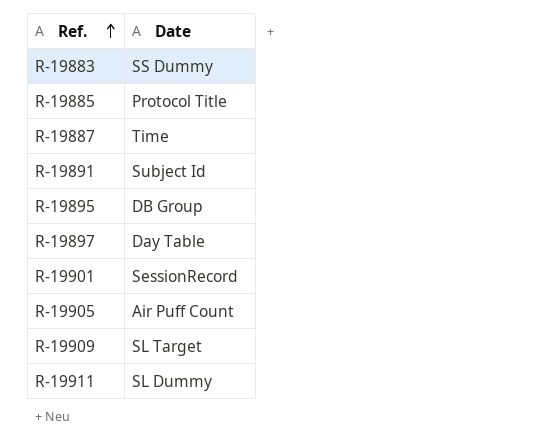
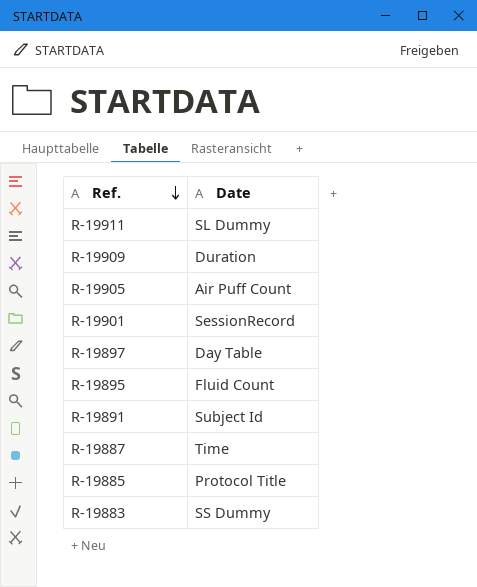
row order: Ref. ascending -> Ref. descending
R-19909 | Date: SL Target -> Duration
R-19895 | Date: DB Group -> Fluid Count

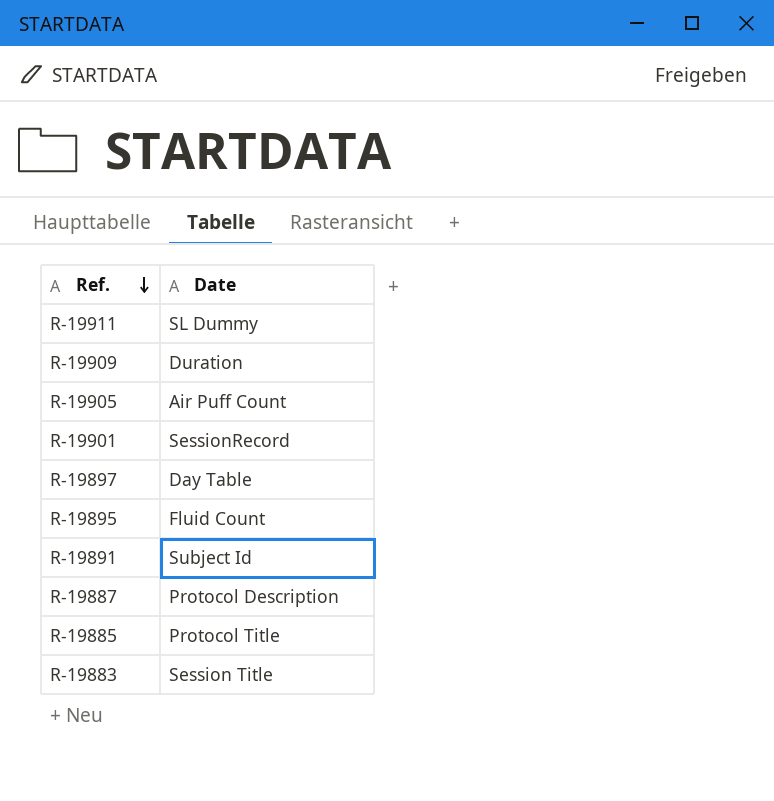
R-19887 | Date: Time -> Protocol Description
R-19883 | Date: SS Dummy -> Session Title

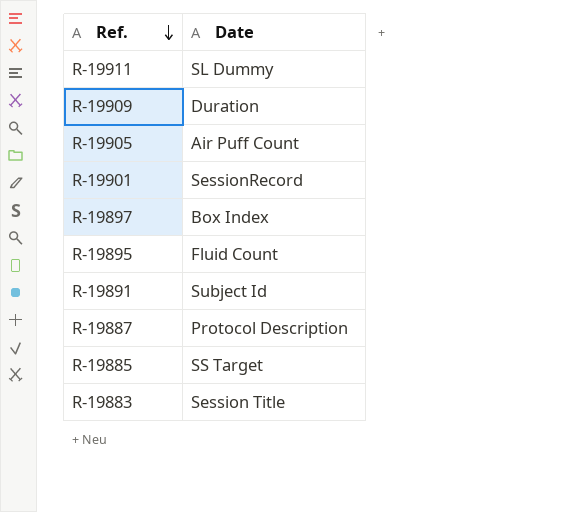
R-19897 | Date: Day Table -> Box Index
R-19885 | Date: Protocol Title -> SS Target

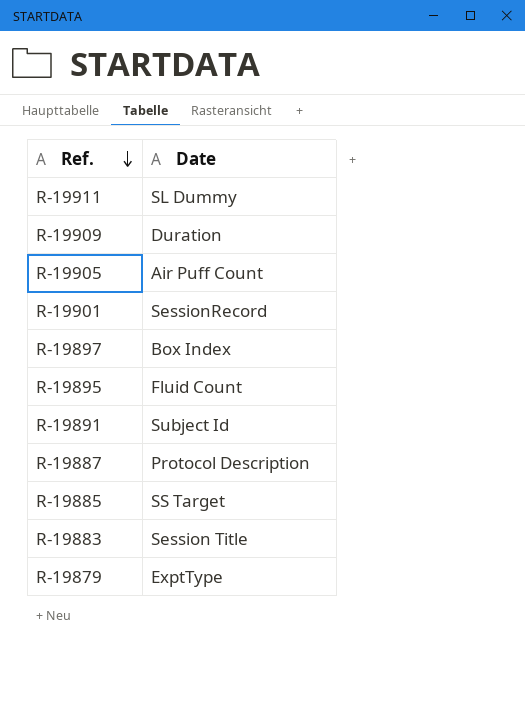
row R-19879: none -> ExptType

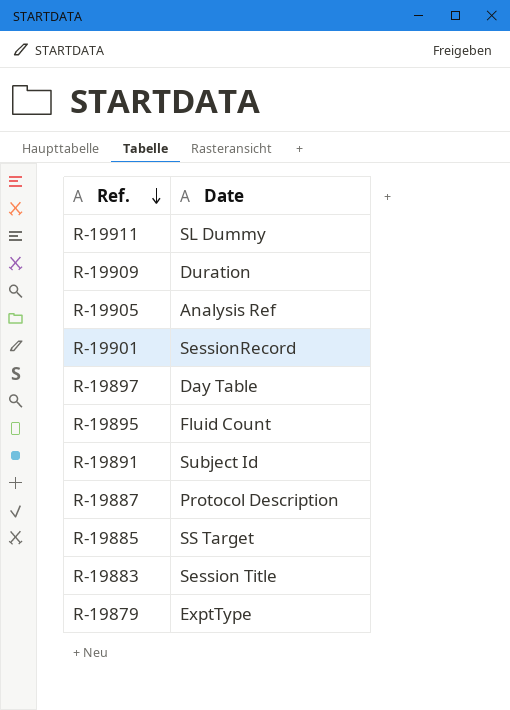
R-19905 | Date: Air Puff Count -> Analysis Ref
R-19897 | Date: Box Index -> Day Table

